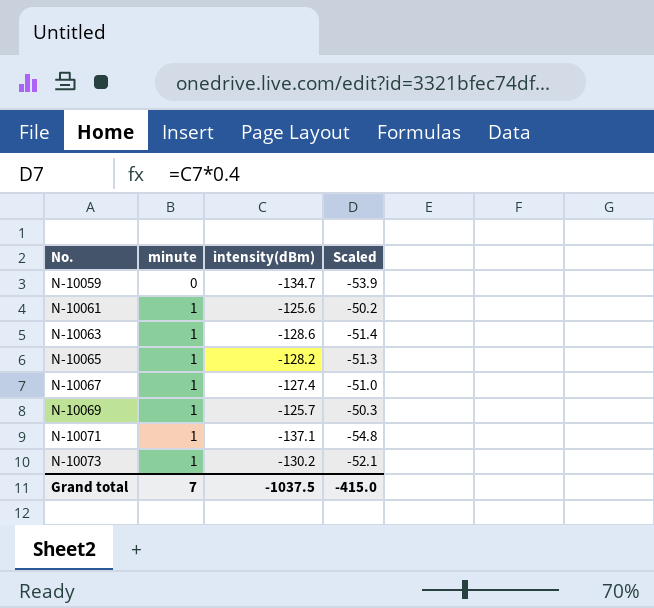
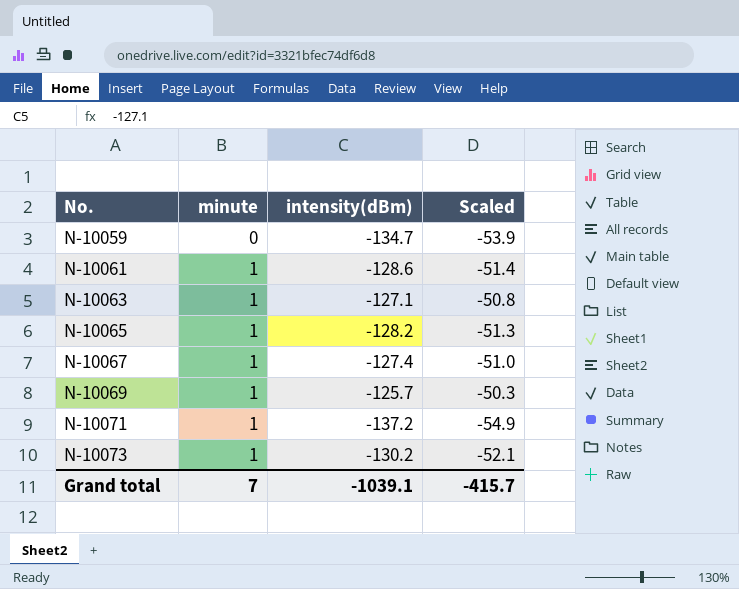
N-10061 | intensity(dBm): -125.6 -> -128.6
N-10061 | Scaled: -50.2 -> -51.4
N-10063 | intensity(dBm): -128.6 -> -127.1
N-10063 | Scaled: -51.4 -> -50.8
N-10071 | intensity(dBm): -137.1 -> -137.2
N-10071 | Scaled: -54.8 -> -54.9
Grand total | intensity(dBm): -1037.5 -> -1039.1
Grand total | Scaled: -415.0 -> -415.7

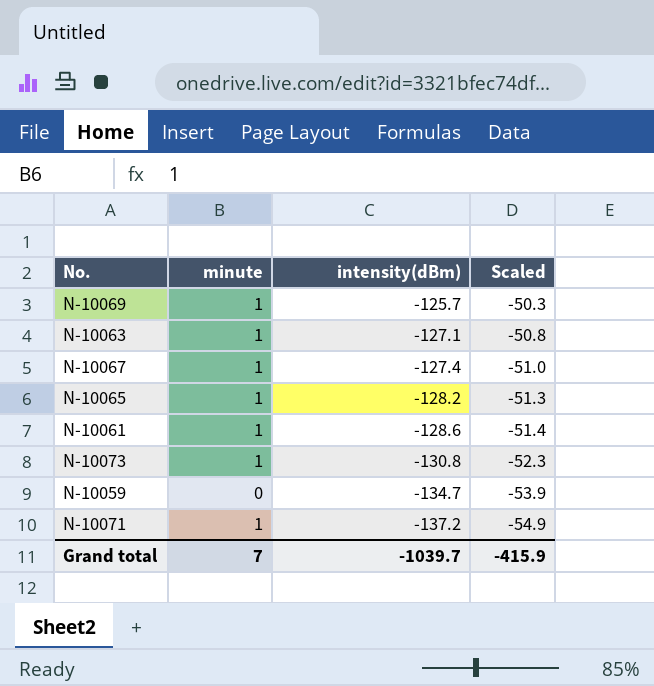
row order: No. ascending -> intensity(dBm) descending
N-10073 | intensity(dBm): -130.2 -> -130.8
N-10073 | Scaled: -52.1 -> -52.3
Grand total | intensity(dBm): -1039.1 -> -1039.7
Grand total | Scaled: -415.7 -> -415.9

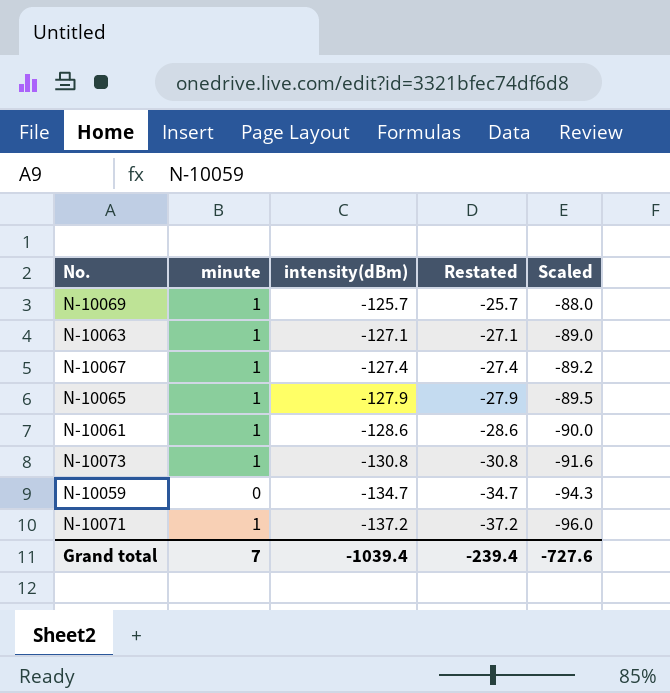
column Restated | formula: none -> [intensity(dBm)] + 100
column Scaled | formula: [intensity(dBm)] * 0.4 -> [intensity(dBm)] * 0.7
N-10065 | intensity(dBm): -128.2 -> -127.9
Grand total | intensity(dBm): -1039.7 -> -1039.4
Grand total | Scaled: -415.9 -> -727.6

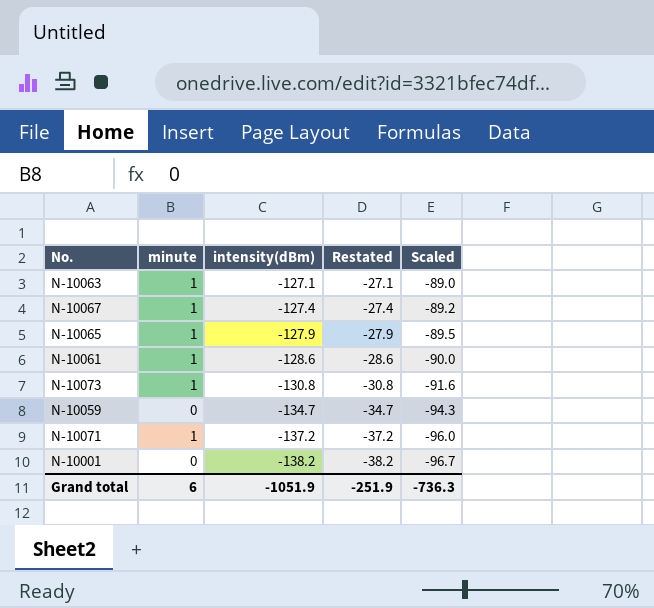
row N-10069: 1 | -125.7 | -25.7 | -88.0 -> none
row N-10001: none -> 0 | -138.2 | -38.2 | -96.7
Grand total | minute: 7 -> 6
Grand total | intensity(dBm): -1039.4 -> -1051.9
Grand total | Restated: -239.4 -> -251.9
Grand total | Scaled: -727.6 -> -736.3

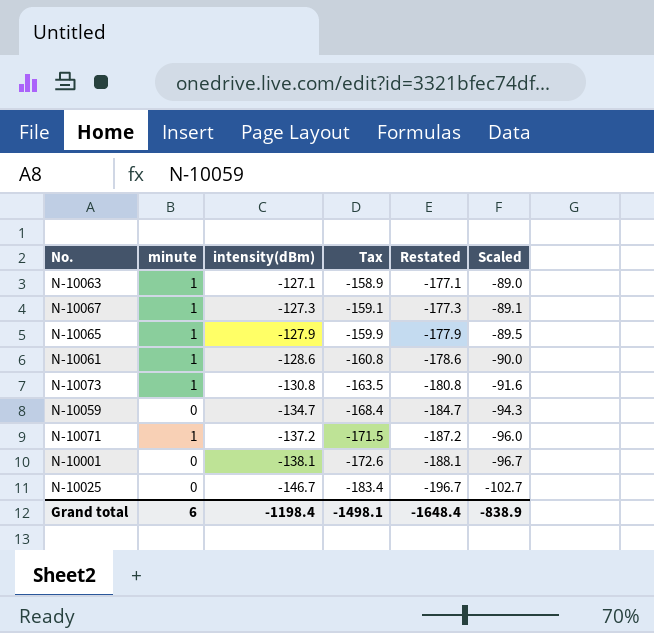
column Tax | formula: none -> [intensity(dBm)] * 1.25
column Restated | formula: [intensity(dBm)] + 100 -> [intensity(dBm)] - 50
N-10067 | intensity(dBm): -127.4 -> -127.3
N-10067 | Scaled: -89.2 -> -89.1
N-10001 | intensity(dBm): -138.2 -> -138.1
row N-10025: none -> 0 | -146.7 | -183.4 | -196.7 | -102.7
Grand total | intensity(dBm): -1051.9 -> -1198.4
Grand total | Restated: -251.9 -> -1648.4
Grand total | Scaled: -736.3 -> -838.9

